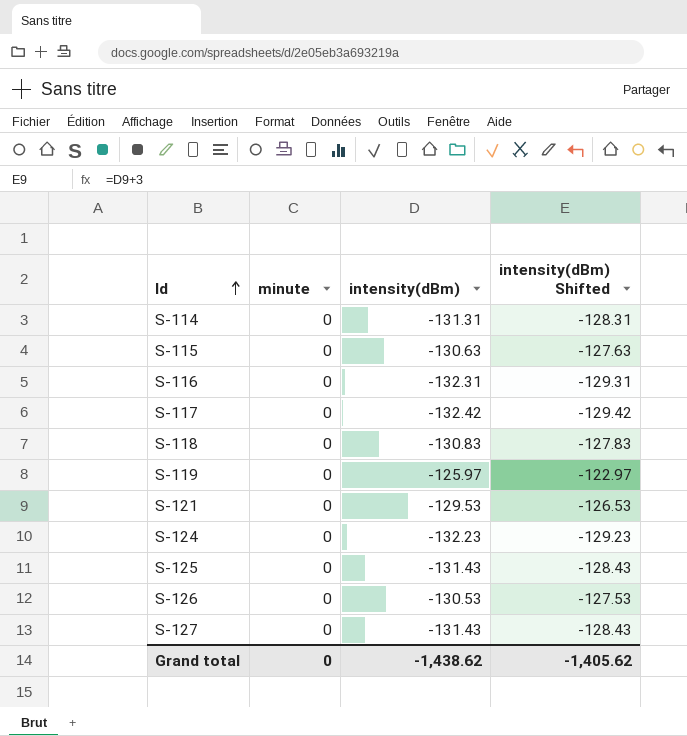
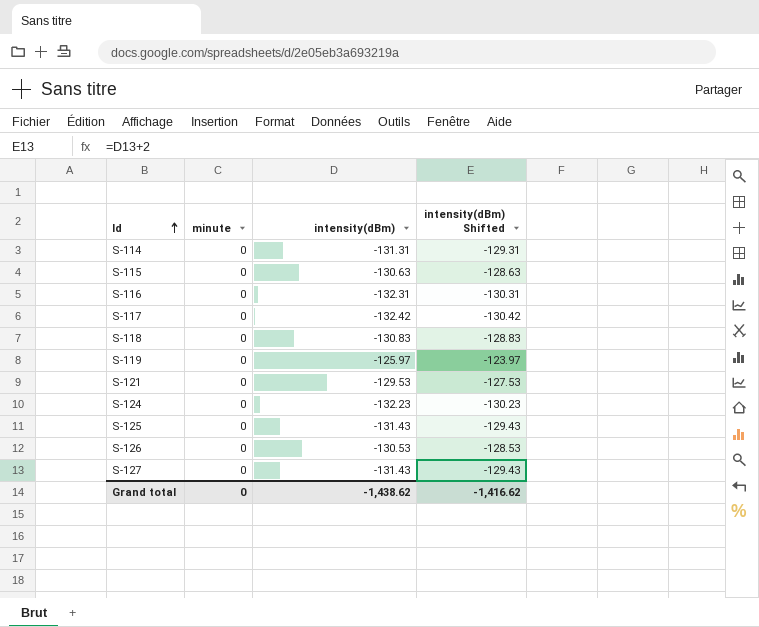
column intensity(dBm) Shifted | formula: [intensity(dBm)] + 3 -> [intensity(dBm)] + 2
Grand total | intensity(dBm) Shifted: -1,405.62 -> -1,416.62

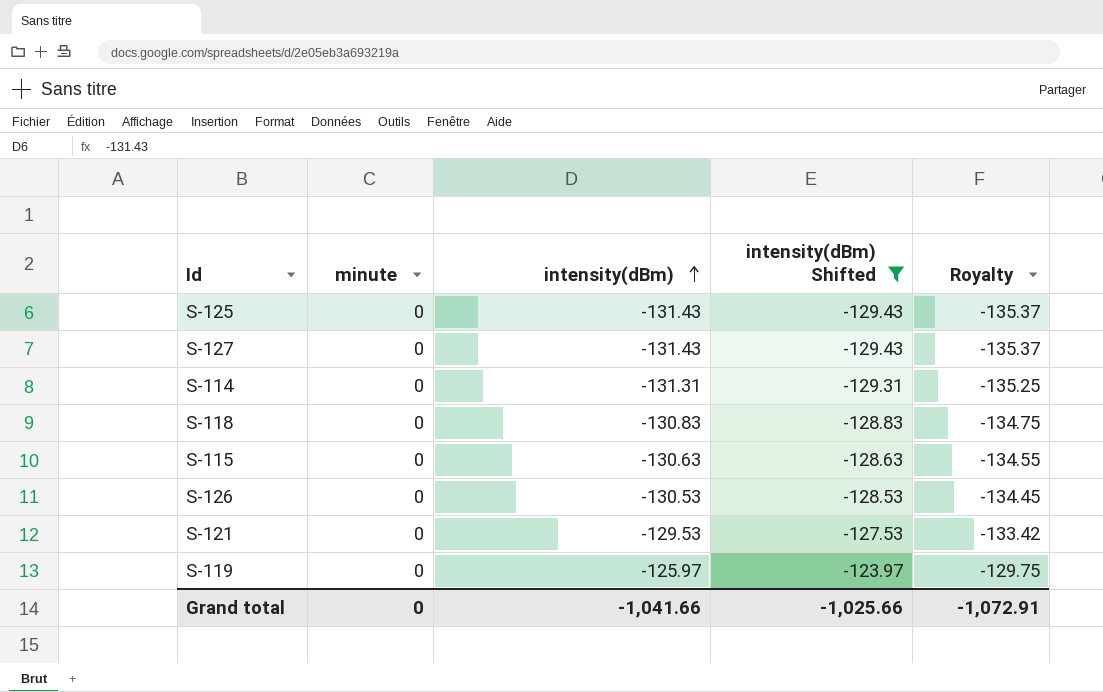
filter: none -> intensity(dBm) Shifted >= -129.43
row order: Id ascending -> intensity(dBm) ascending
column Royalty | formula: none -> [intensity(dBm)] * 1.03
Grand total | intensity(dBm): -1,438.62 -> -1,041.66
Grand total | intensity(dBm) Shifted: -1,416.62 -> -1,025.66

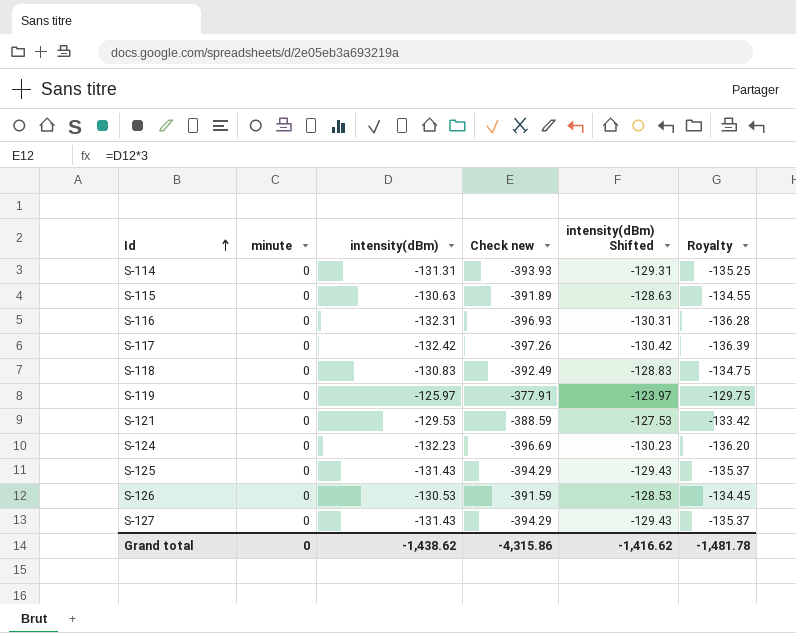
filter: intensity(dBm) Shifted >= -129.43 -> none
row order: intensity(dBm) ascending -> Id ascending
column Check new | formula: none -> [intensity(dBm)] * 3
Grand total | intensity(dBm): -1,041.66 -> -1,438.62
Grand total | intensity(dBm) Shifted: -1,025.66 -> -1,416.62
Grand total | Royalty: -1,072.91 -> -1,481.78

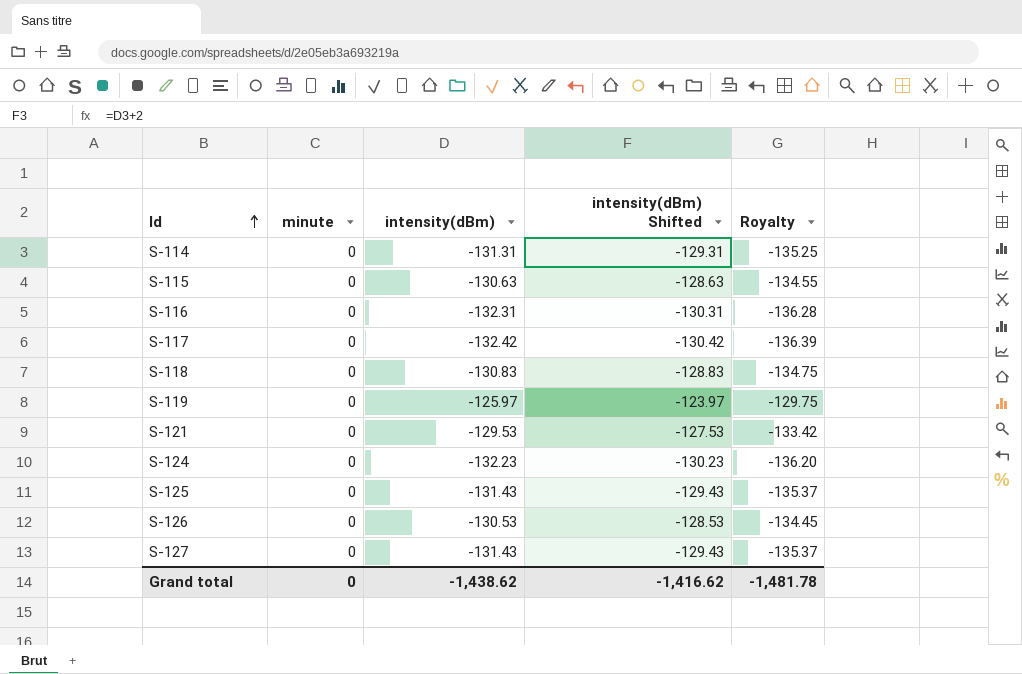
column Check new | formula: [intensity(dBm)] * 3 -> none

